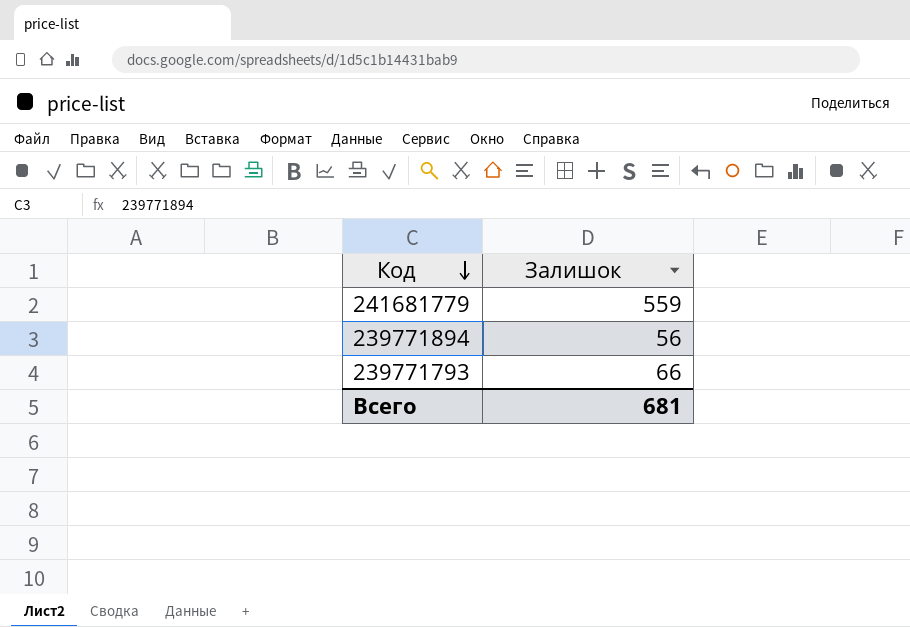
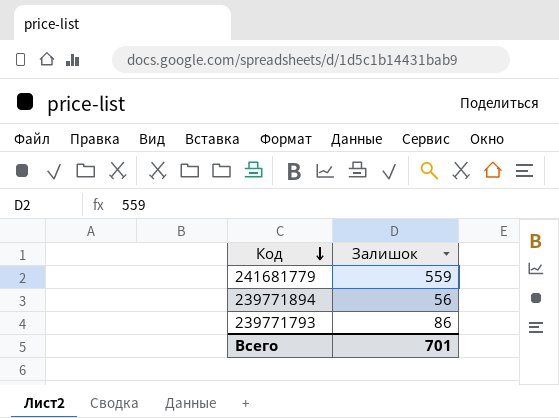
239771793 | Залишок: 66 -> 86
Всего | Залишок: 681 -> 701

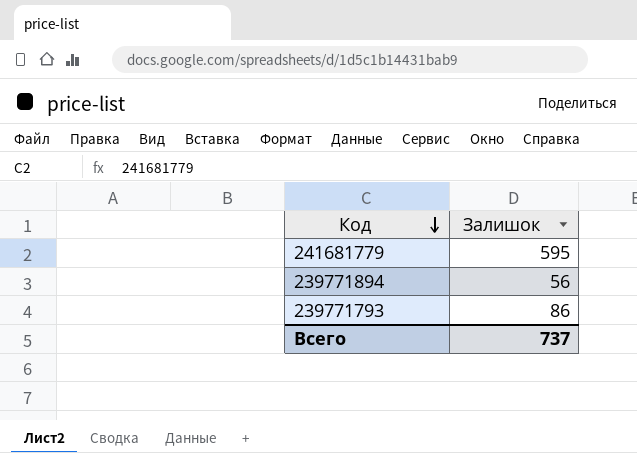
241681779 | Залишок: 559 -> 595
Всего | Залишок: 701 -> 737

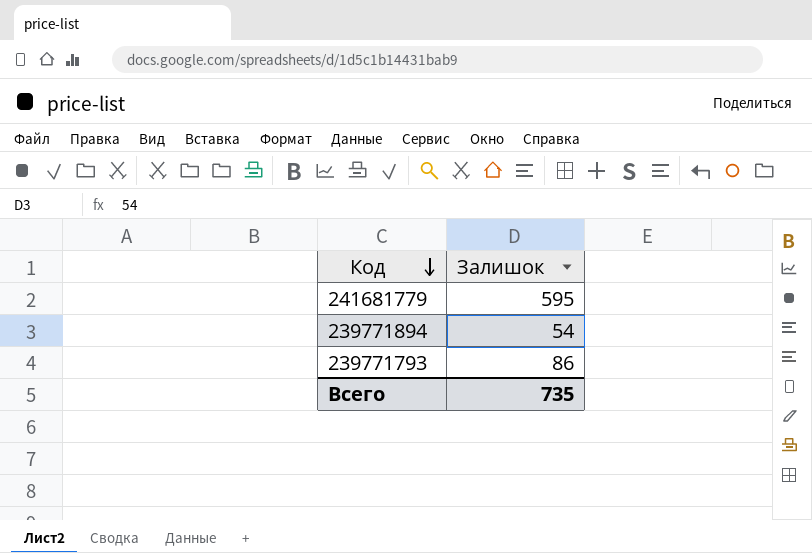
239771894 | Залишок: 56 -> 54
Всего | Залишок: 737 -> 735

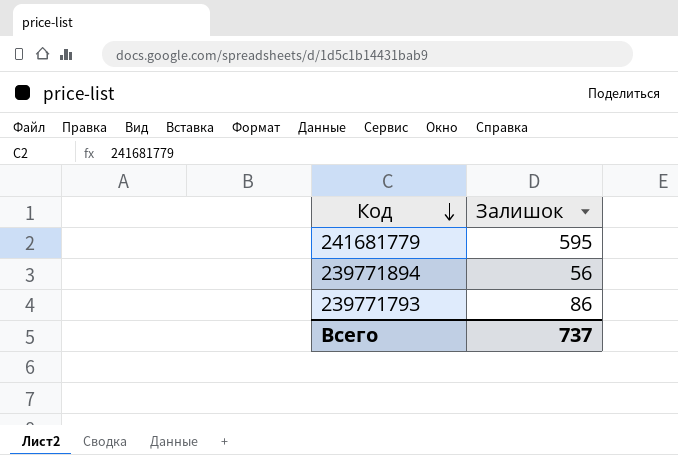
239771894 | Залишок: 54 -> 56
Всего | Залишок: 735 -> 737

